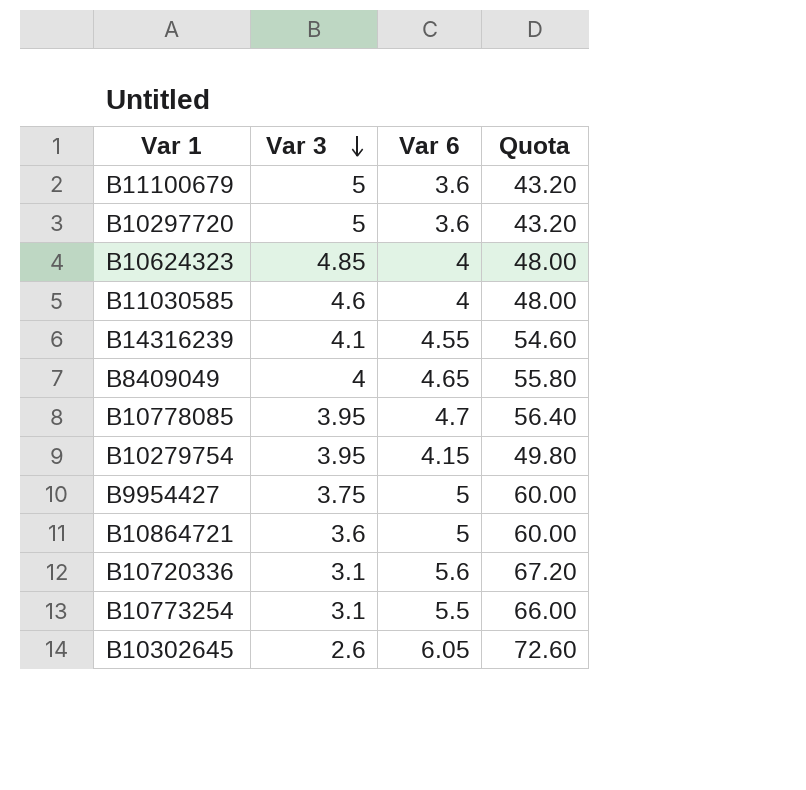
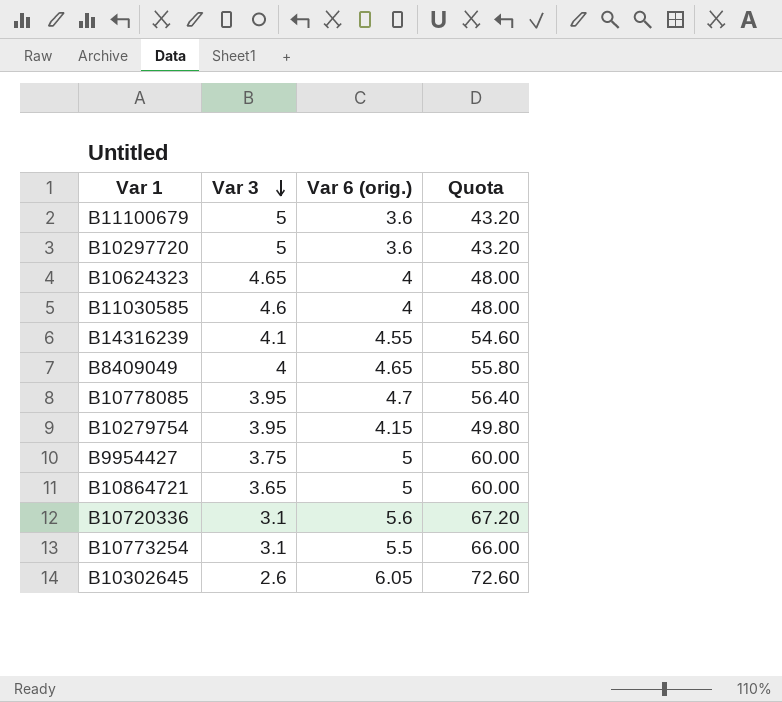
column name: Var 6 -> Var 6 (orig.)
B10624323 | Var 3: 4.85 -> 4.65
B10864721 | Var 3: 3.6 -> 3.65

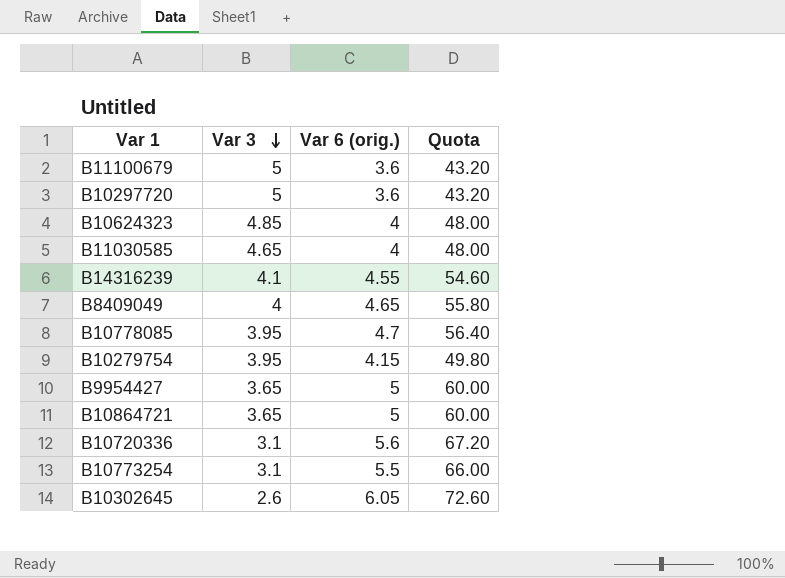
B10624323 | Var 3: 4.65 -> 4.85
B11030585 | Var 3: 4.6 -> 4.65
B9954427 | Var 3: 3.75 -> 3.65

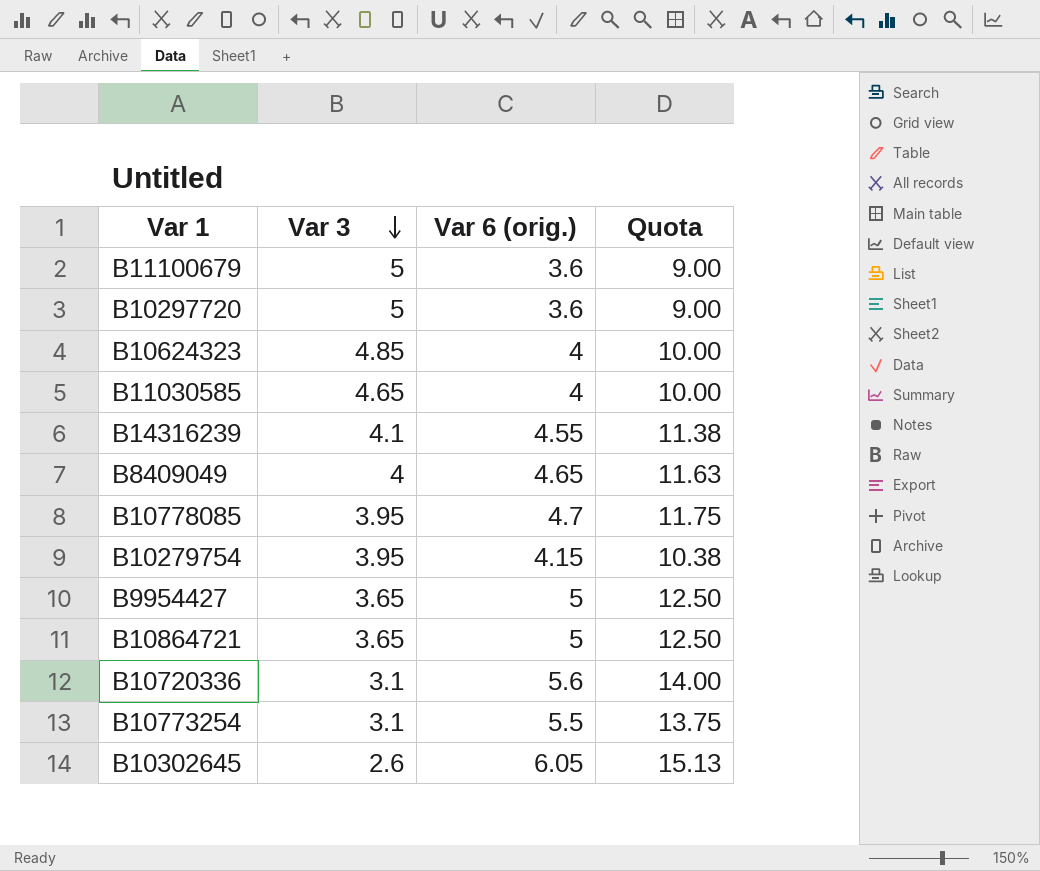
column Quota | formula: [Var 6 (orig.)] * 12 -> [Var 6 (orig.)] * 2.5

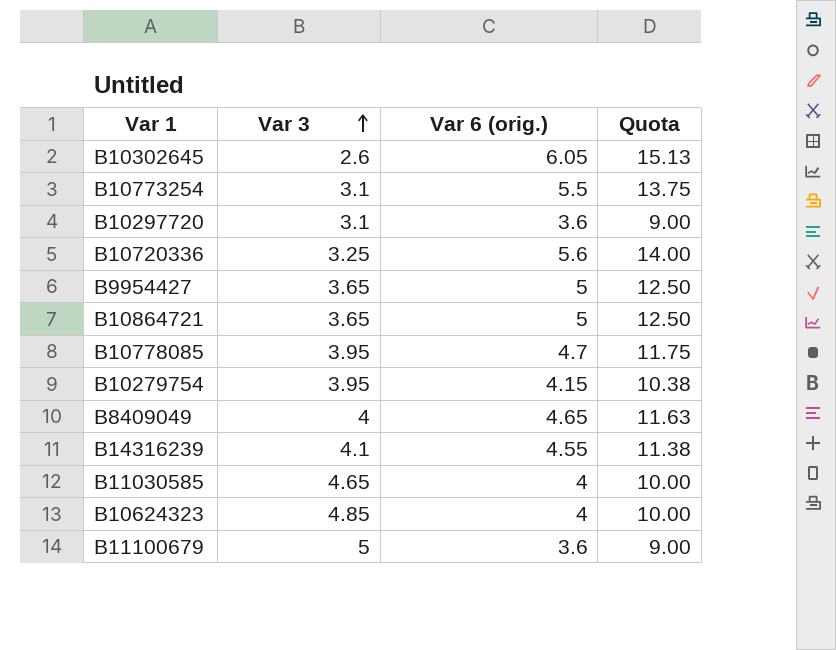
row order: Var 3 descending -> Var 3 ascending
B10297720 | Var 3: 5 -> 3.1
B10720336 | Var 3: 3.1 -> 3.25

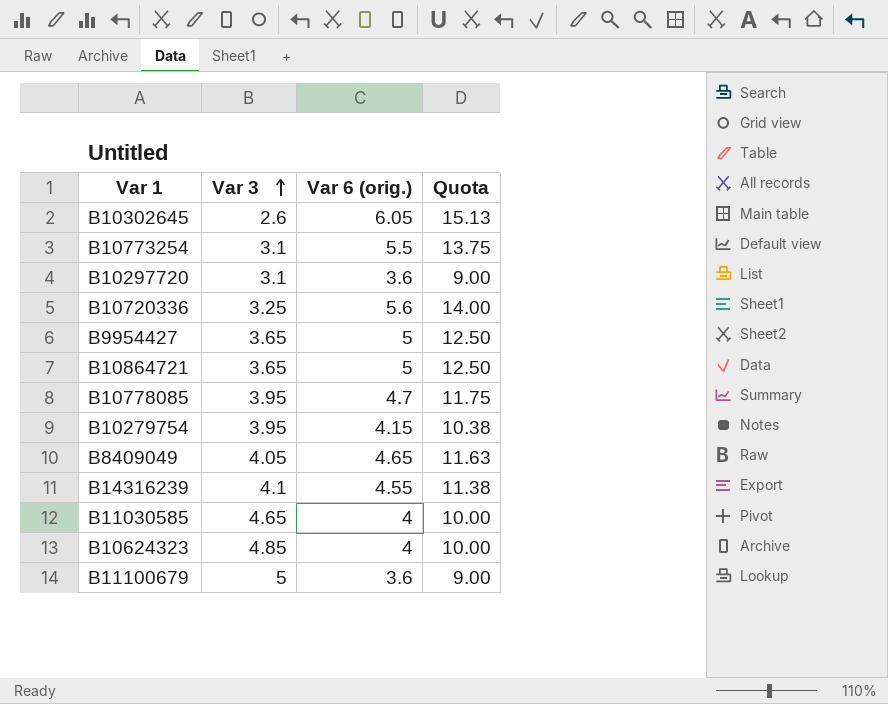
B8409049 | Var 3: 4 -> 4.05

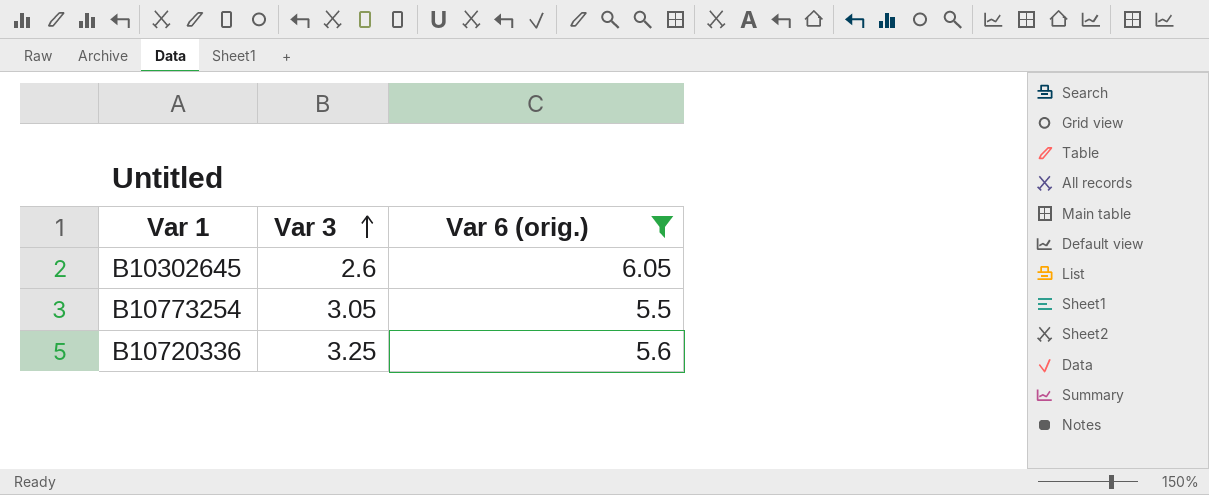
filter: none -> Var 6 (orig.) >= 5.5
column Quota | formula: [Var 6 (orig.)] * 2.5 -> none
B10773254 | Var 3: 3.1 -> 3.05

